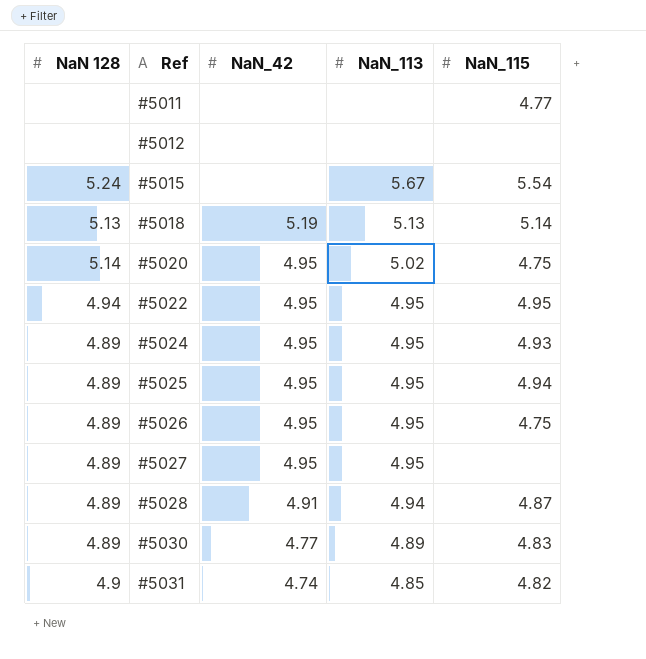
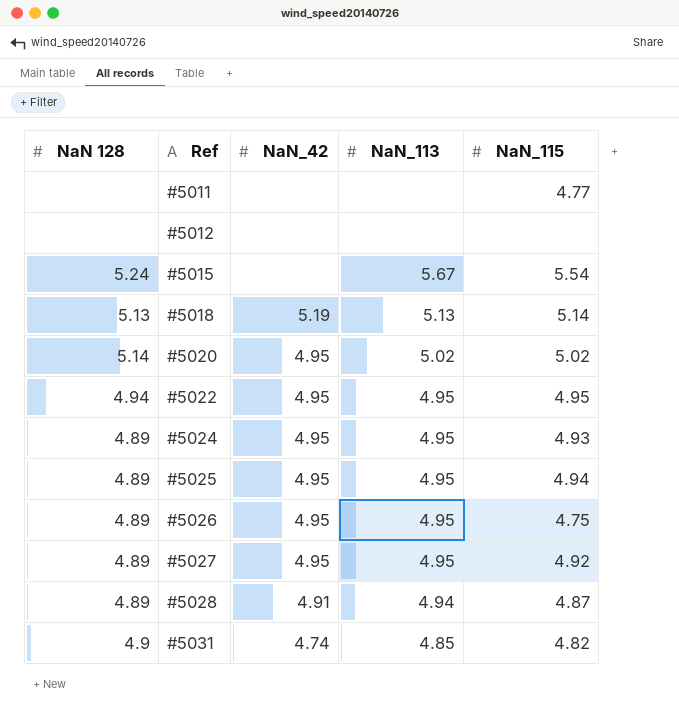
row #5030: 4.89 | 4.77 | 4.89 | 4.83 -> none
#5020 | NaN_115: 4.75 -> 5.02
#5027 | NaN_115: none -> 4.92

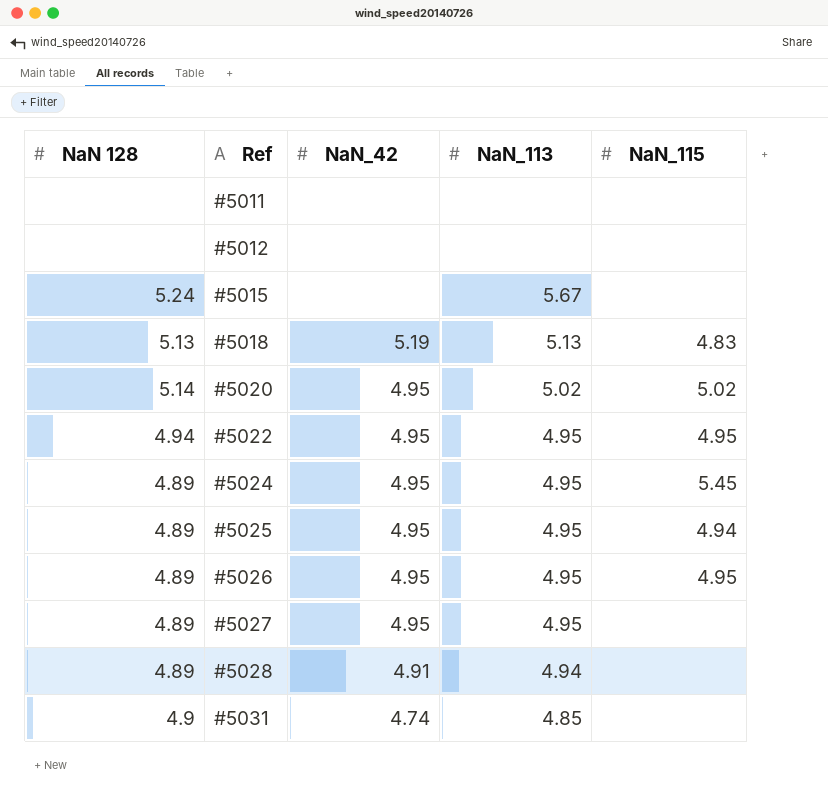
#5011 | NaN_115: 4.77 -> none
#5015 | NaN_115: 5.54 -> none
#5018 | NaN_115: 5.14 -> 4.83
#5024 | NaN_115: 4.93 -> 5.45
#5026 | NaN_115: 4.75 -> 4.95
#5027 | NaN_115: 4.92 -> none
#5028 | NaN_115: 4.87 -> none
#5031 | NaN_115: 4.82 -> none

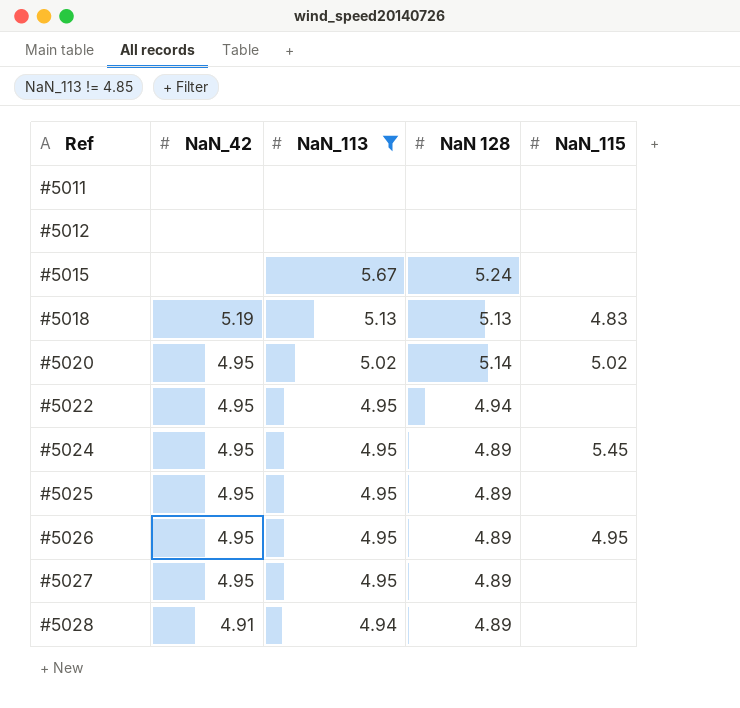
filter: none -> NaN_113 != 4.85
column NaN 128 | position: 1 -> 4
#5022 | NaN_115: 4.95 -> none
#5025 | NaN_115: 4.94 -> none

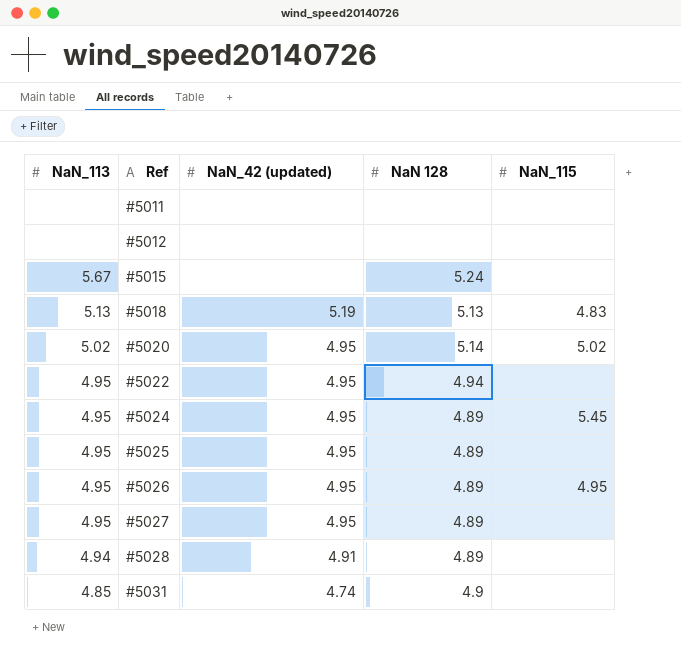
filter: NaN_113 != 4.85 -> none
column NaN_113 | position: 3 -> 1
column name: NaN_42 -> NaN_42 (updated)

